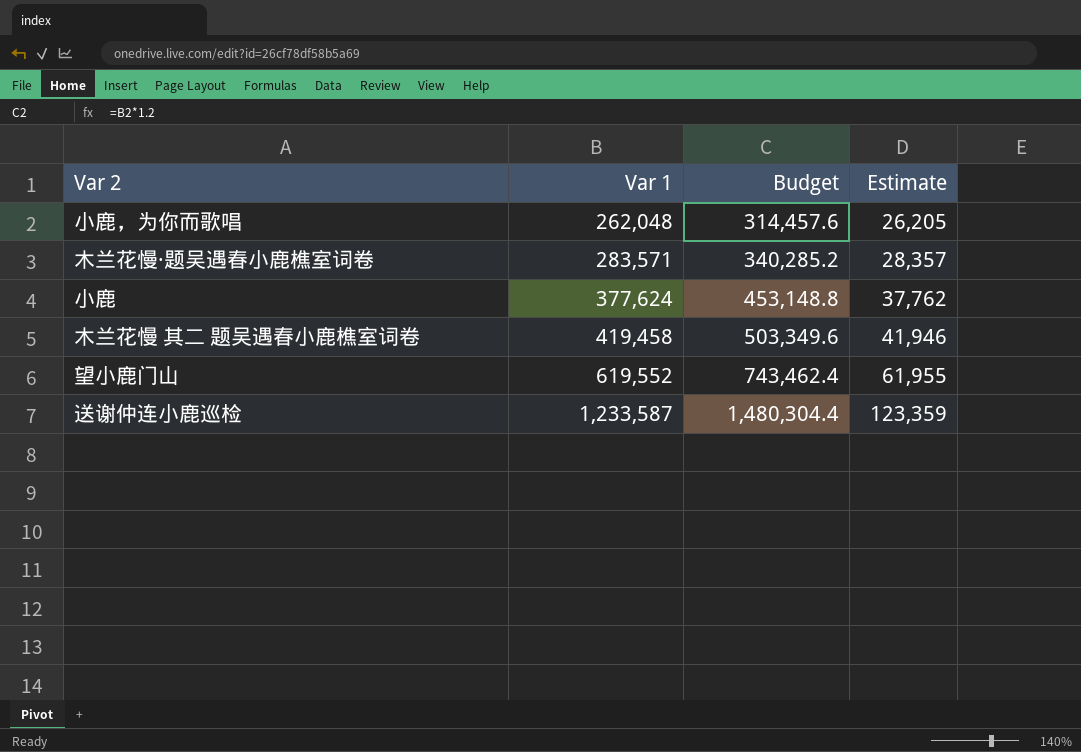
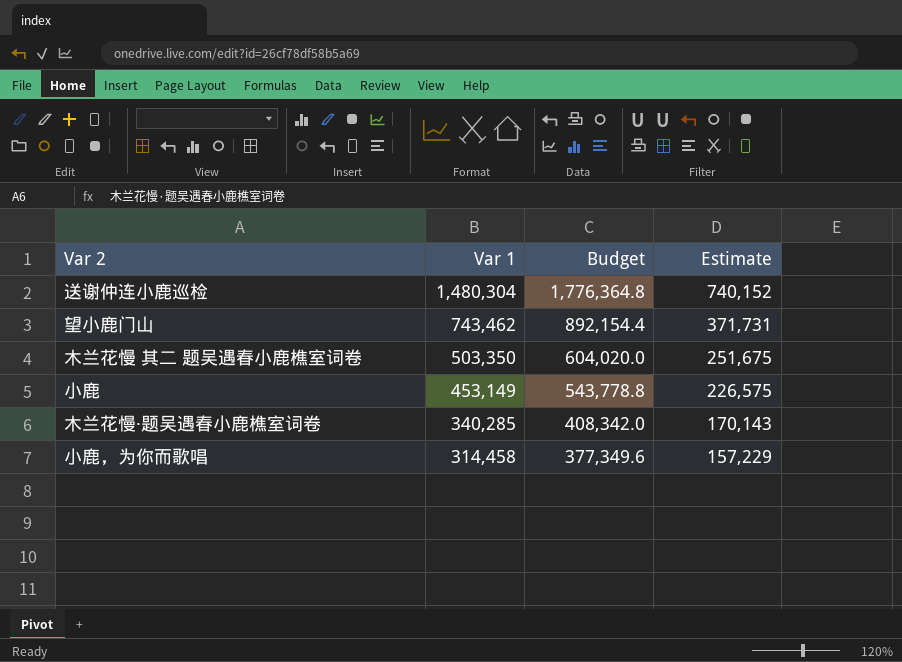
row order: Var 1 ascending -> Var 1 descending
column Estimate | formula: [Var 1] * 0.1 -> [Var 1] * 0.5
送谢仲连小鹿巡检 | Var 1: 1,233,587 -> 1,480,304
送谢仲连小鹿巡检 | Budget: 1,480,304.4 -> 1,776,364.8
望小鹿门山 | Var 1: 619,552 -> 743,462
望小鹿门山 | Budget: 743,462.4 -> 892,154.4
木兰花慢 其二 题吴遇春小鹿樵室词卷 | Var 1: 419,458 -> 503,350
木兰花慢 其二 题吴遇春小鹿樵室词卷 | Budget: 503,349.6 -> 604,020.0
小鹿 | Var 1: 377,624 -> 453,149
小鹿 | Budget: 453,148.8 -> 543,778.8
木兰花慢·题吴遇春小鹿樵室词卷 | Var 1: 283,571 -> 340,285
木兰花慢·题吴遇春小鹿樵室词卷 | Budget: 340,285.2 -> 408,342.0
小鹿，为你而歌唱 | Var 1: 262,048 -> 314,458
小鹿，为你而歌唱 | Budget: 314,457.6 -> 377,349.6

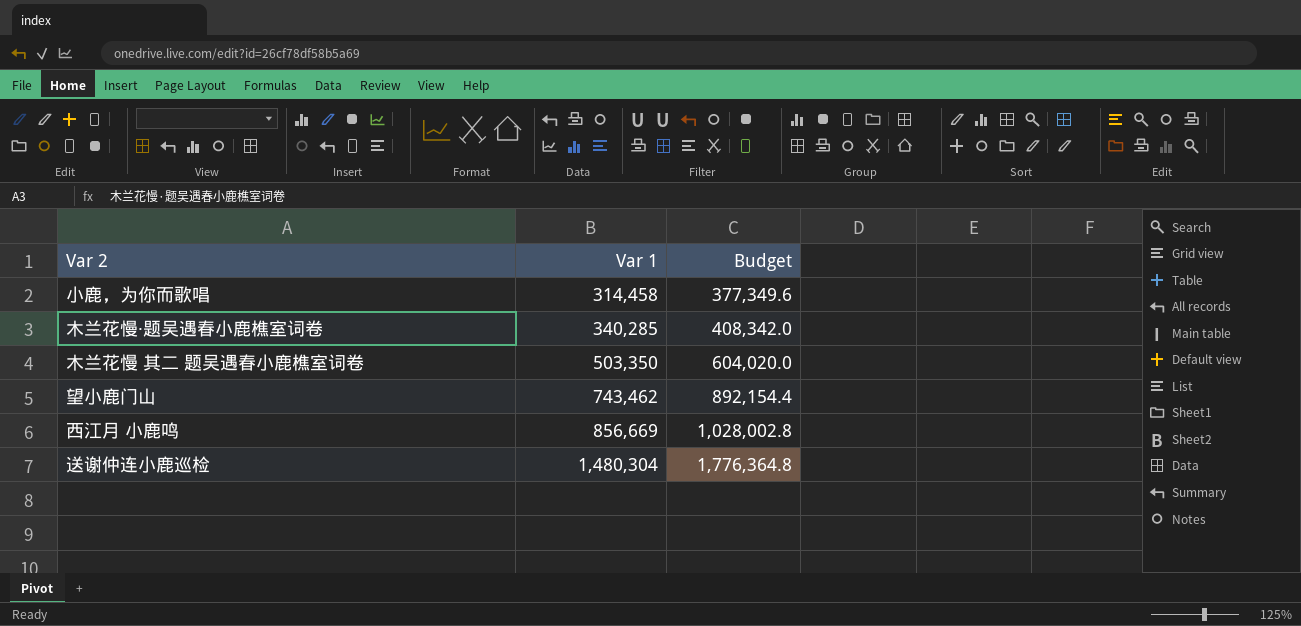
row order: Var 1 descending -> Var 1 ascending
column Estimate | formula: [Var 1] * 0.5 -> none
row 小鹿: 453,149 | 543,778.8 | 226,575 -> none
row 西江月 小鹿鸣: none -> 856,669 | 1,028,002.8

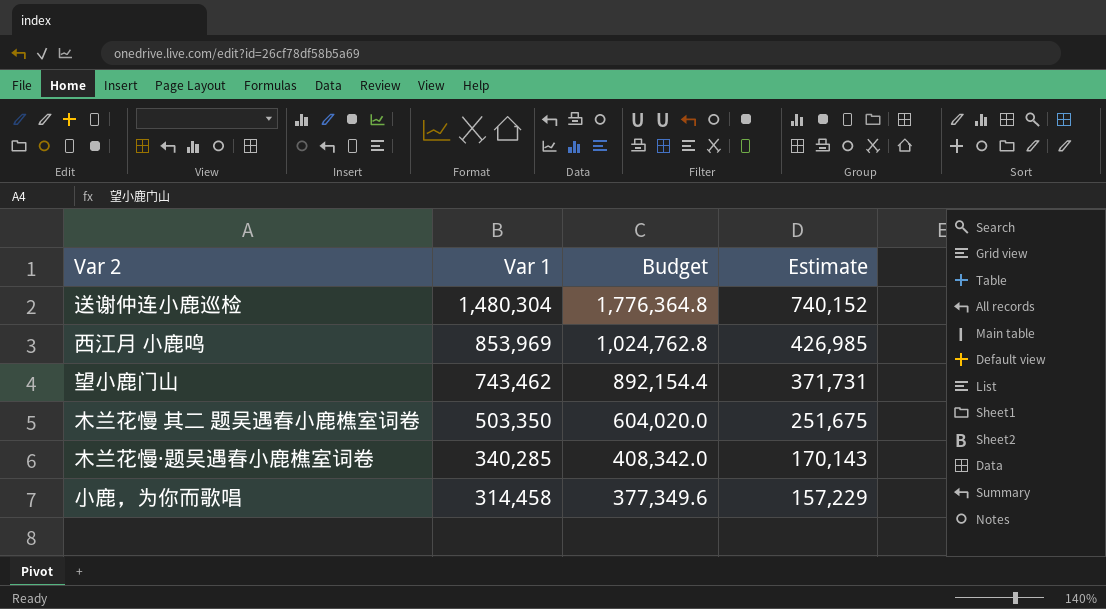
row order: Var 1 ascending -> Var 1 descending
column Estimate | formula: none -> [Var 1] * 0.5
西江月 小鹿鸣 | Var 1: 856,669 -> 853,969
西江月 小鹿鸣 | Budget: 1,028,002.8 -> 1,024,762.8

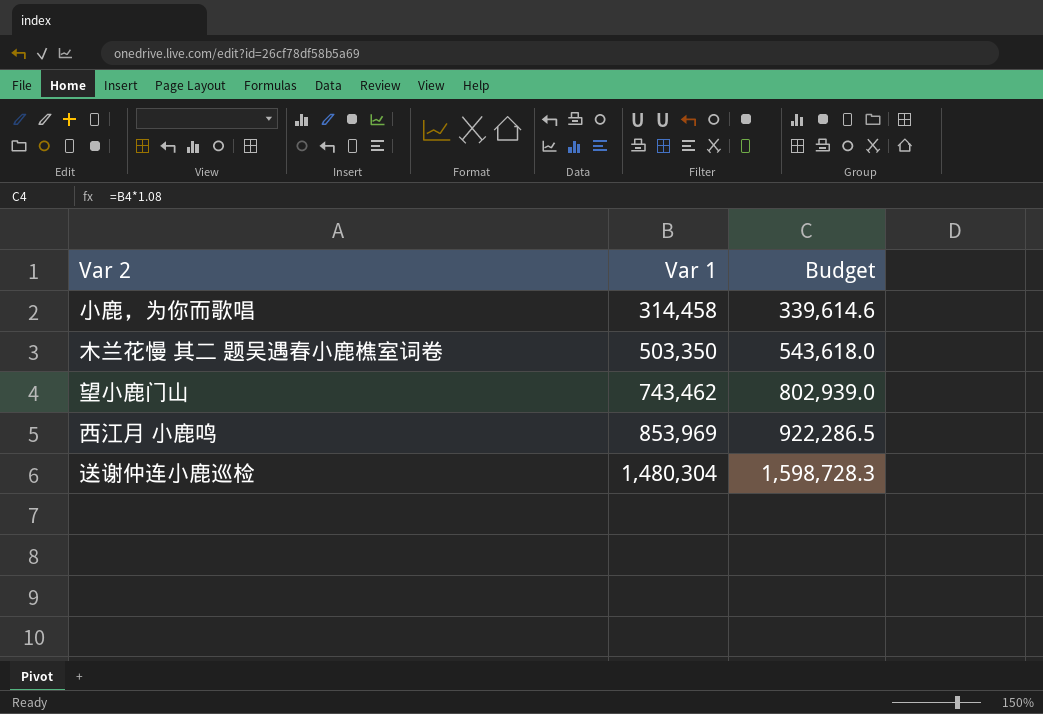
row order: Var 1 descending -> Var 1 ascending
column Estimate | formula: [Var 1] * 0.5 -> none
column Budget | formula: [Var 1] * 1.2 -> [Var 1] * 1.08
row 木兰花慢·题吴遇春小鹿樵室词卷: 340,285 | 408,342.0 | 170,143 -> none

